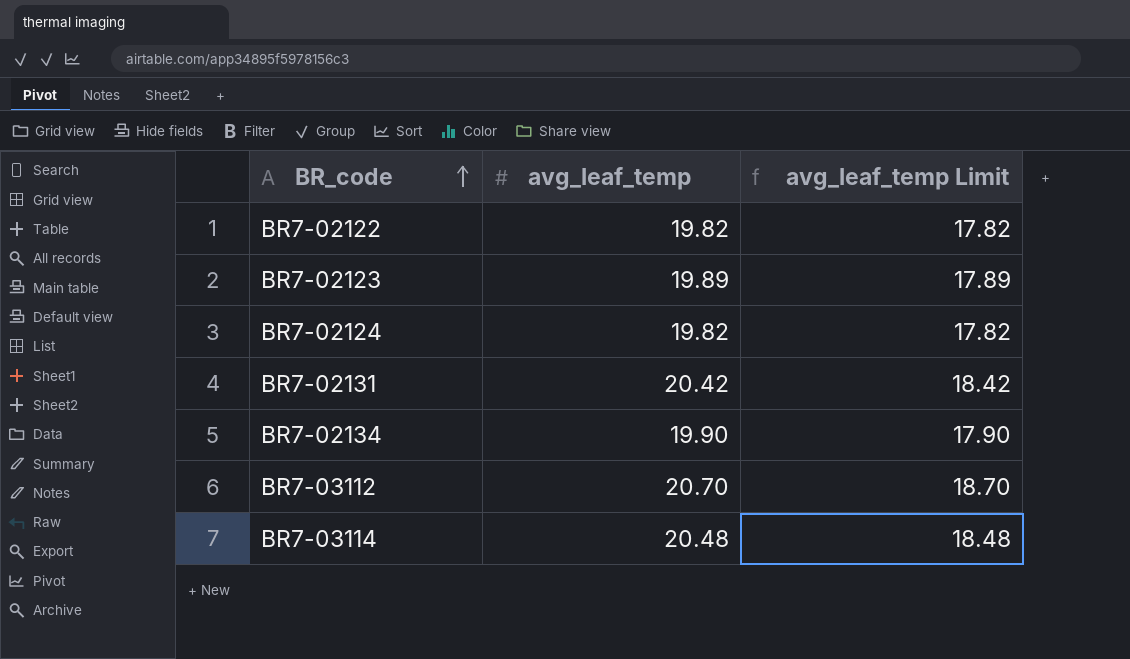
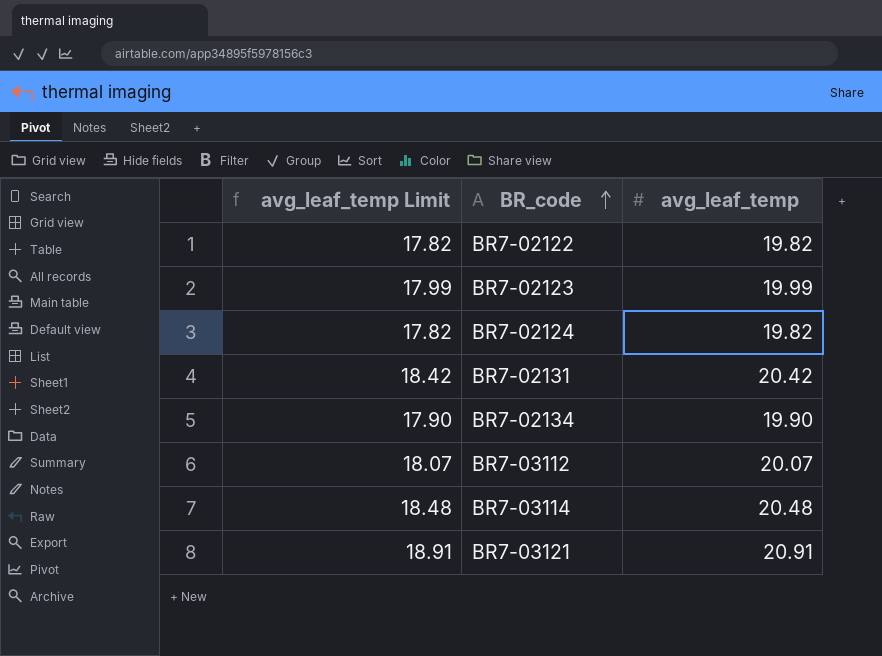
column avg_leaf_temp Limit | position: 3 -> 1
BR7-02123 | avg_leaf_temp Limit: 17.89 -> 17.99
BR7-02123 | avg_leaf_temp: 19.89 -> 19.99
BR7-03112 | avg_leaf_temp Limit: 18.70 -> 18.07
BR7-03112 | avg_leaf_temp: 20.70 -> 20.07
row BR7-03121: none -> 18.91 | 20.91

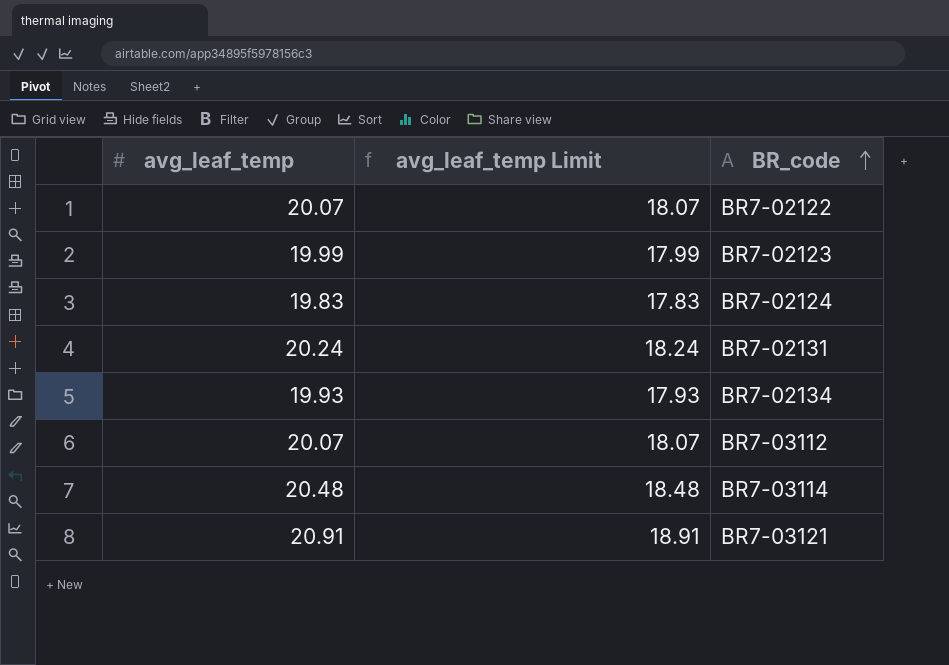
column avg_leaf_temp | position: 3 -> 1
BR7-02122 | avg_leaf_temp: 19.82 -> 20.07
BR7-02122 | avg_leaf_temp Limit: 17.82 -> 18.07
BR7-02124 | avg_leaf_temp: 19.82 -> 19.83
BR7-02124 | avg_leaf_temp Limit: 17.82 -> 17.83
BR7-02131 | avg_leaf_temp: 20.42 -> 20.24
BR7-02131 | avg_leaf_temp Limit: 18.42 -> 18.24
BR7-02134 | avg_leaf_temp: 19.90 -> 19.93
BR7-02134 | avg_leaf_temp Limit: 17.90 -> 17.93

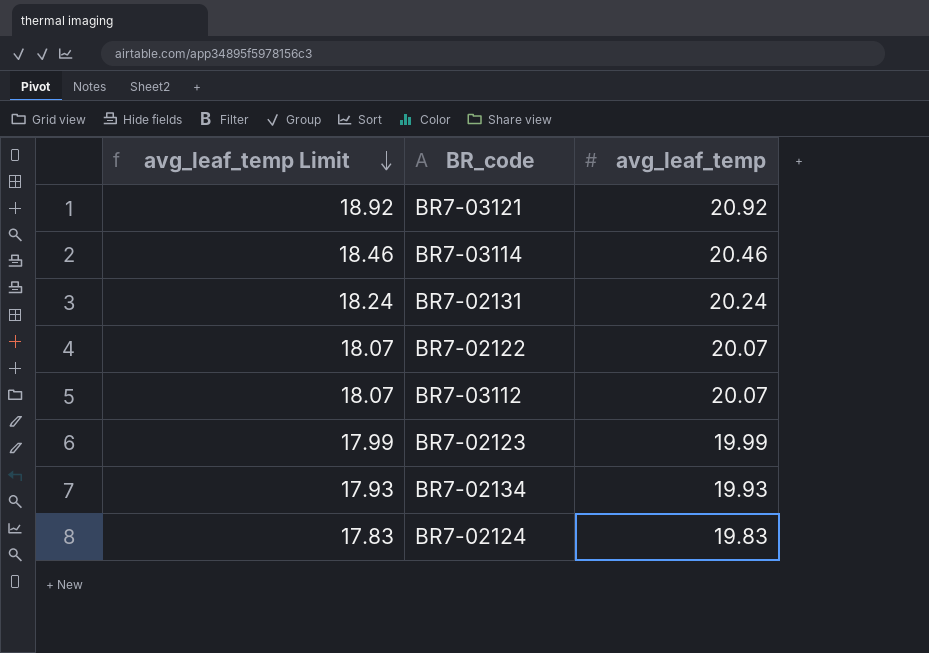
row order: BR_code ascending -> avg_leaf_temp Limit descending
column avg_leaf_temp | position: 1 -> 3
BR7-03121 | avg_leaf_temp Limit: 18.91 -> 18.92
BR7-03121 | avg_leaf_temp: 20.91 -> 20.92
BR7-03114 | avg_leaf_temp Limit: 18.48 -> 18.46
BR7-03114 | avg_leaf_temp: 20.48 -> 20.46

